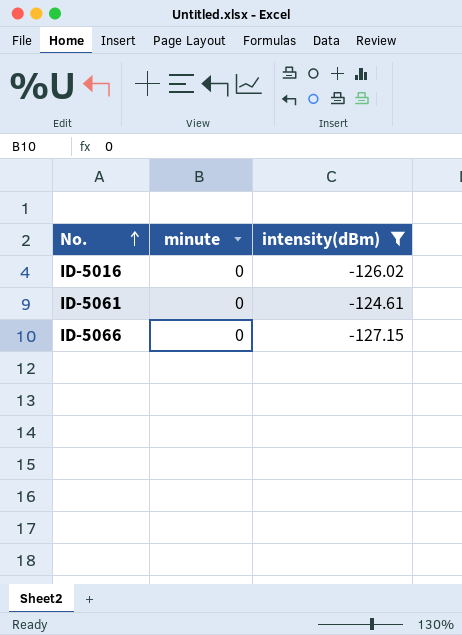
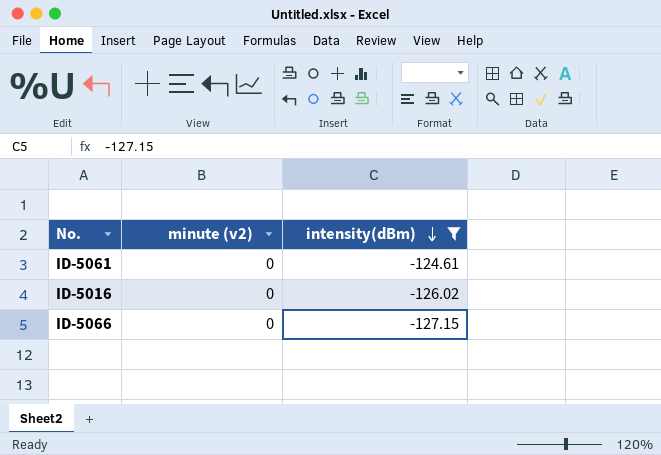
row order: No. ascending -> intensity(dBm) descending
column name: minute -> minute (v2)

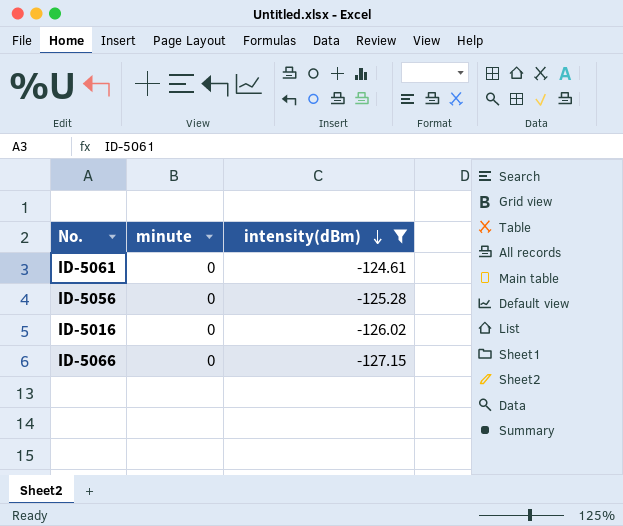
column name: minute (v2) -> minute
row ID-5056: none -> 0 | -125.28

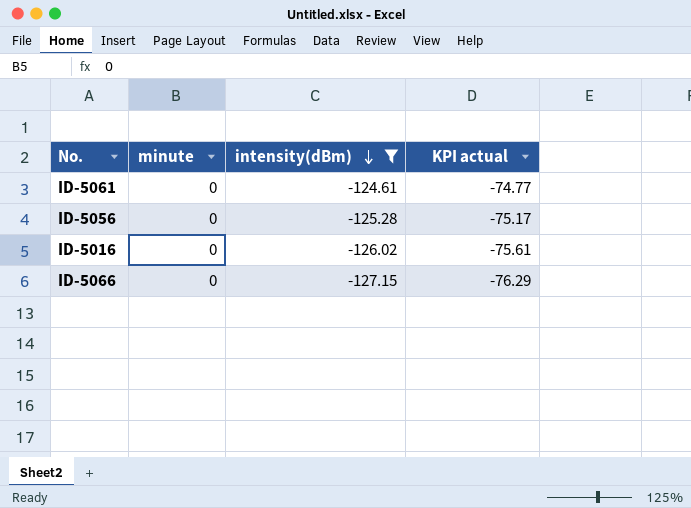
column KPI actual | formula: none -> [intensity(dBm)] * 0.6

